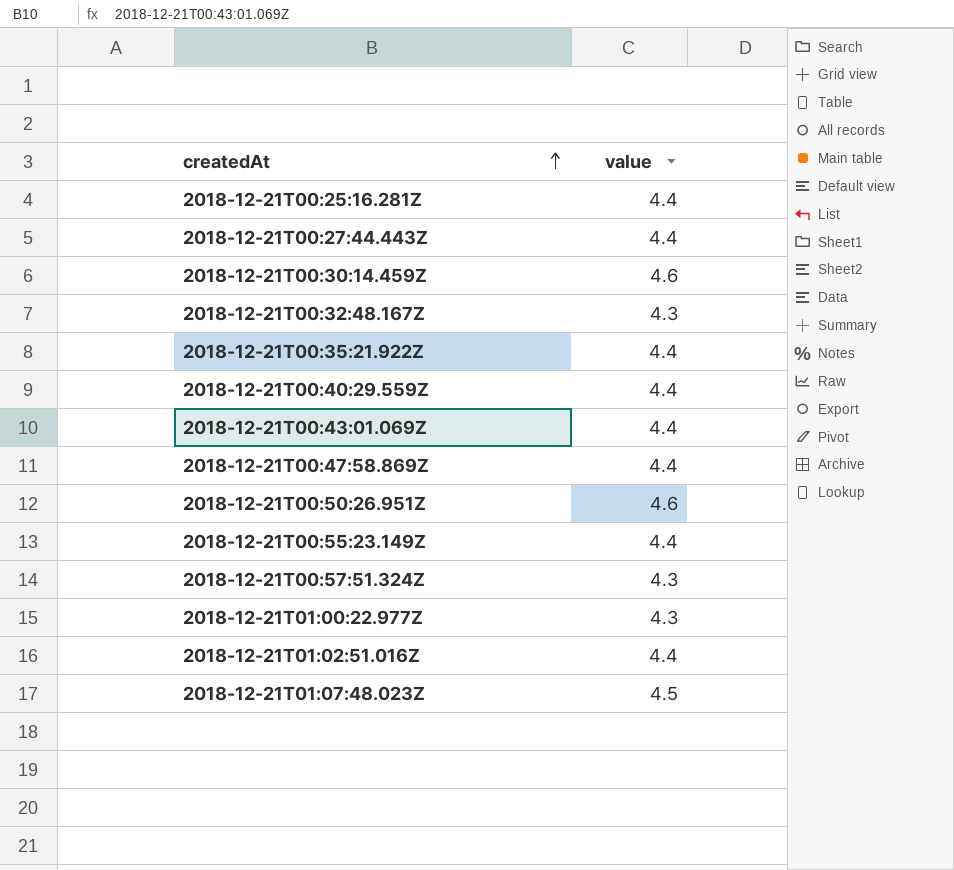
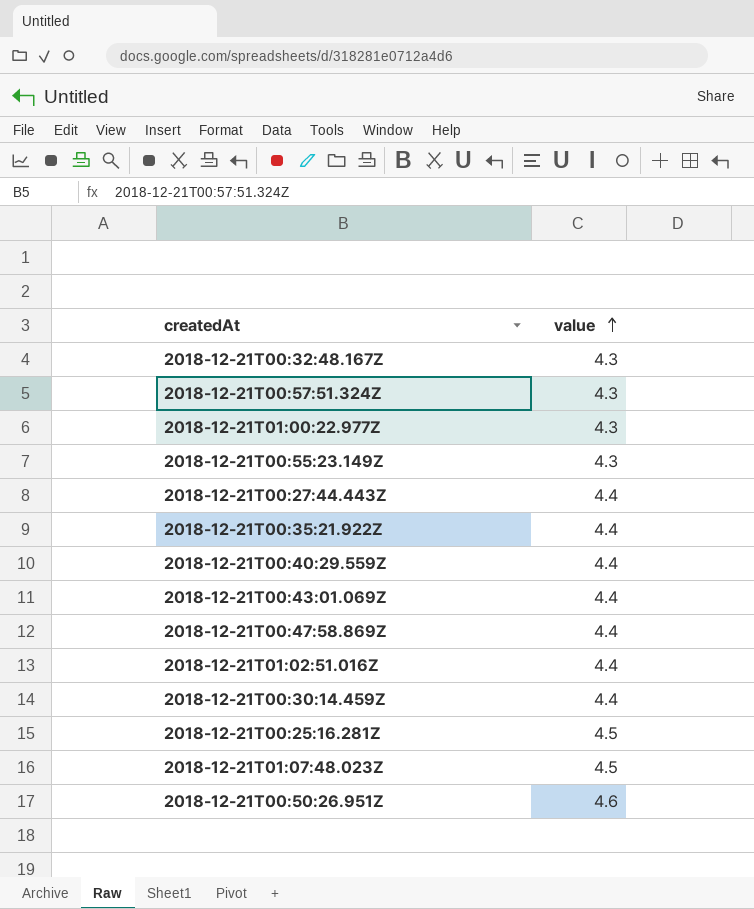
row order: createdAt ascending -> value ascending
2018-12-21T00:55:23.149Z | value: 4.4 -> 4.3
2018-12-21T00:30:14.459Z | value: 4.6 -> 4.4
2018-12-21T00:25:16.281Z | value: 4.4 -> 4.5

